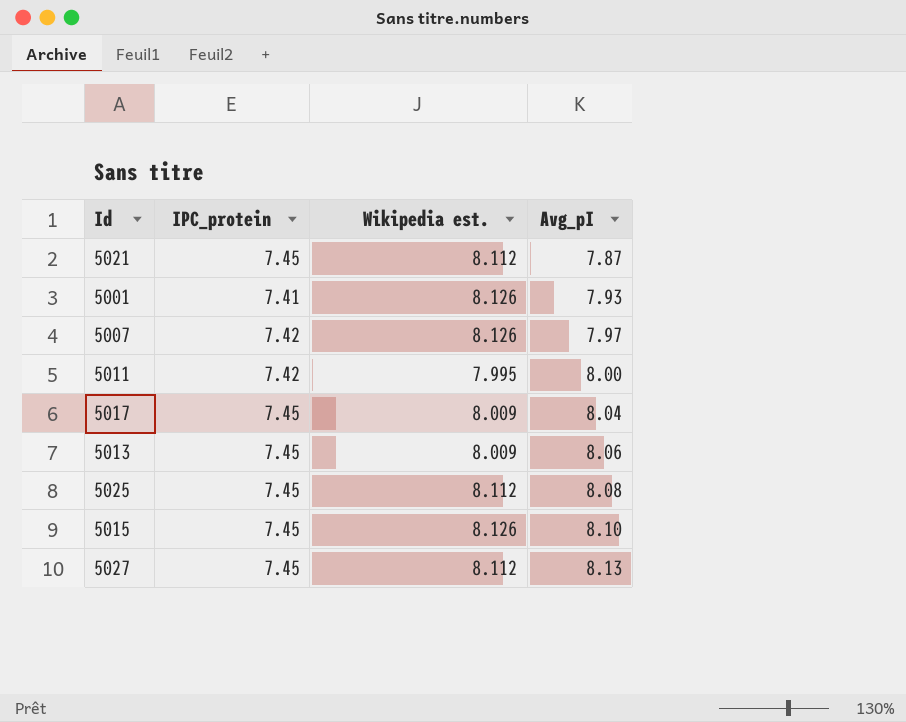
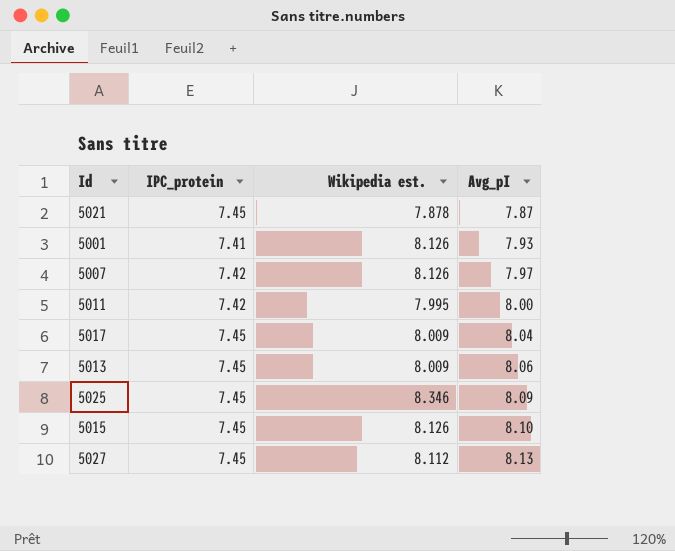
5021 | Wikipedia est.: 8.112 -> 7.878
5025 | Wikipedia est.: 8.112 -> 8.346
5025 | Avg_pI: 8.08 -> 8.09

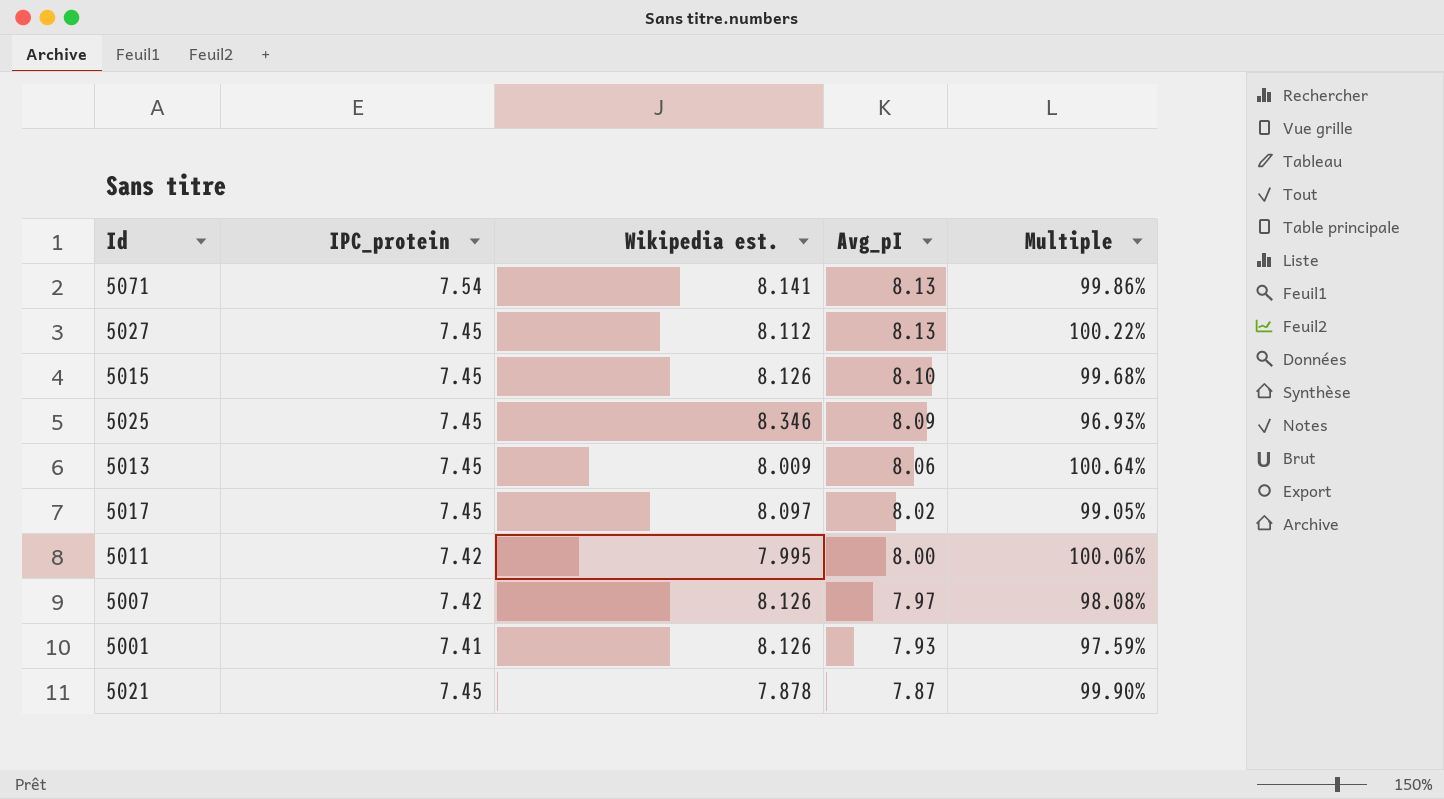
row order: Avg_pI ascending -> Avg_pI descending
column Multiple | formula: none -> [Avg_pI] / [Wikipedia est.]
row 5071: none -> 7.54 | 8.141 | 8.13 | 99.86%
5017 | Wikipedia est.: 8.009 -> 8.097
5017 | Avg_pI: 8.04 -> 8.02

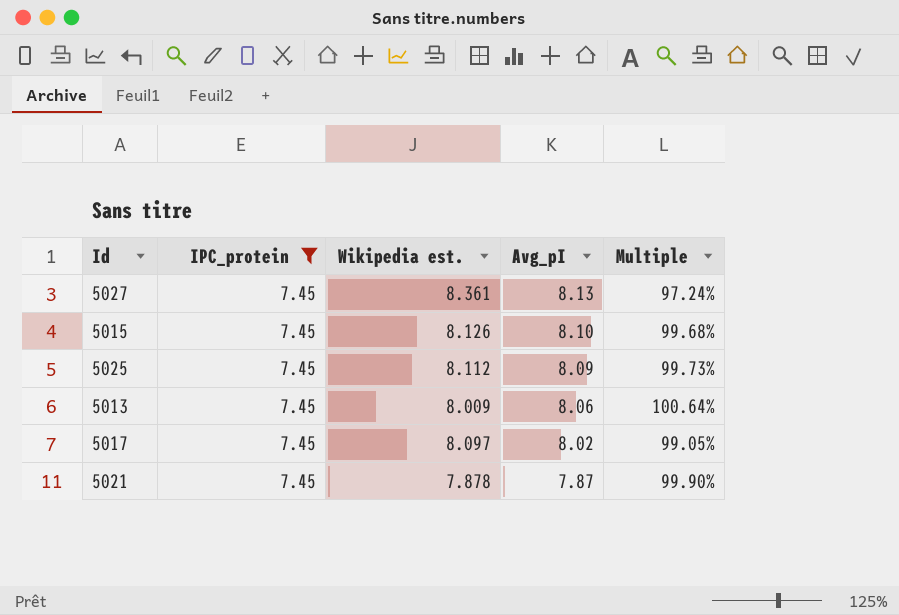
filter: none -> IPC_protein = 7.45
5027 | Wikipedia est.: 8.112 -> 8.361
5027 | Multiple: 100.22% -> 97.24%
5025 | Wikipedia est.: 8.346 -> 8.112
5025 | Multiple: 96.93% -> 99.73%

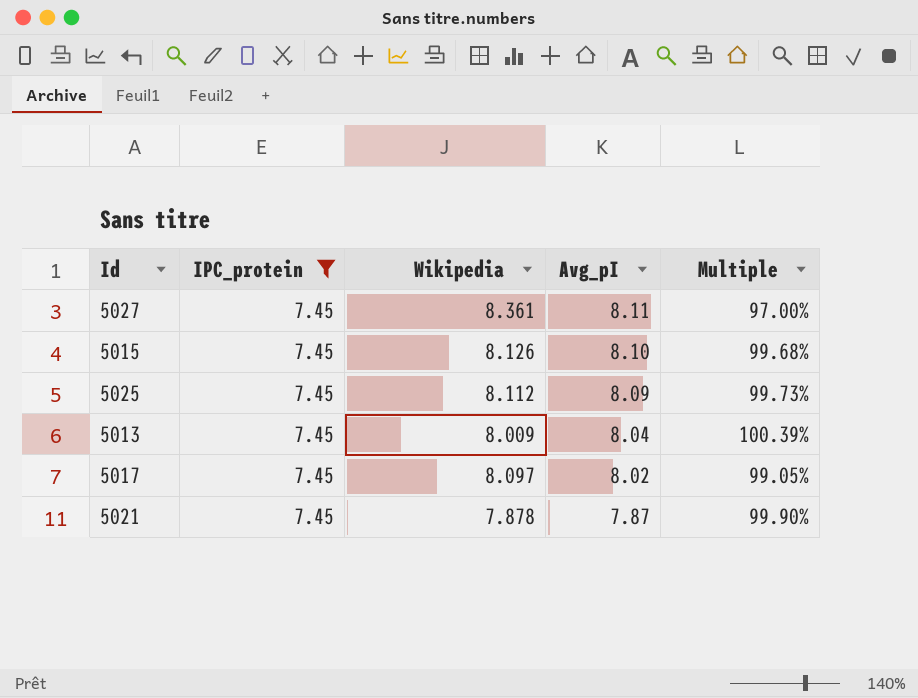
column name: Wikipedia est. -> Wikipedia
5027 | Avg_pI: 8.13 -> 8.11
5027 | Multiple: 97.24% -> 97.00%
5013 | Avg_pI: 8.06 -> 8.04
5013 | Multiple: 100.64% -> 100.39%

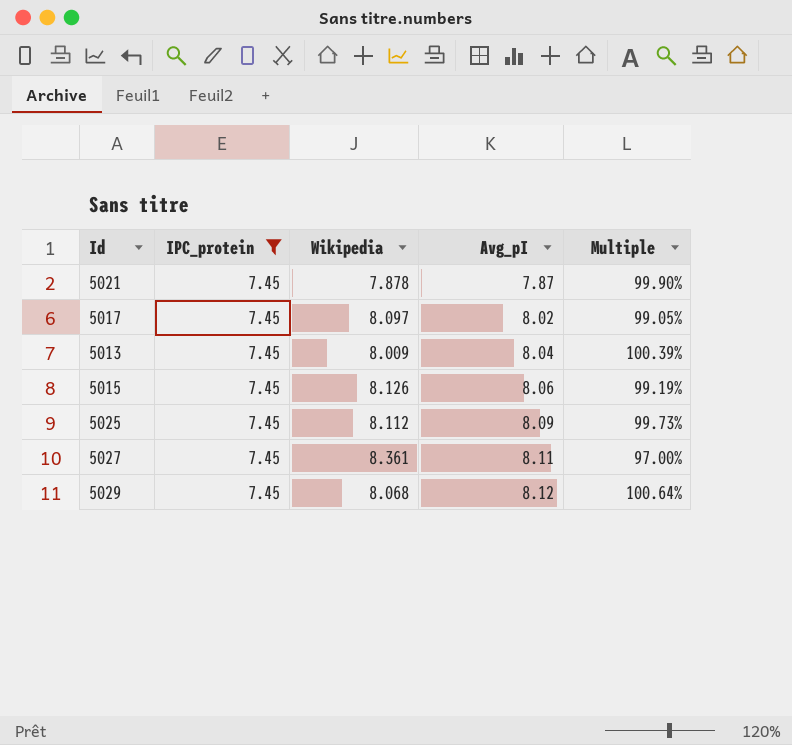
row order: Avg_pI descending -> Avg_pI ascending
5015 | Avg_pI: 8.10 -> 8.06
5015 | Multiple: 99.68% -> 99.19%
row 5029: none -> 7.45 | 8.068 | 8.12 | 100.64%

